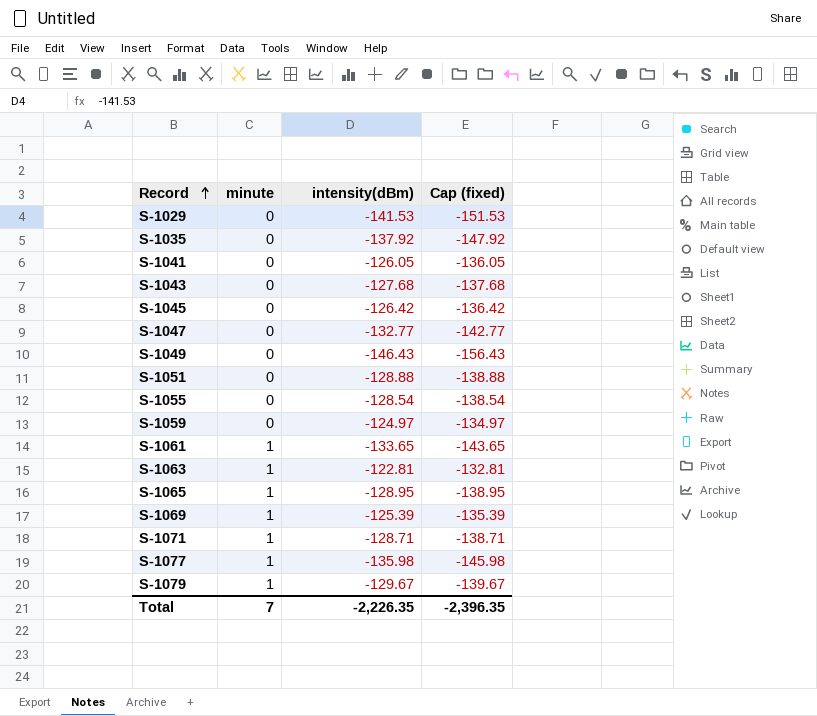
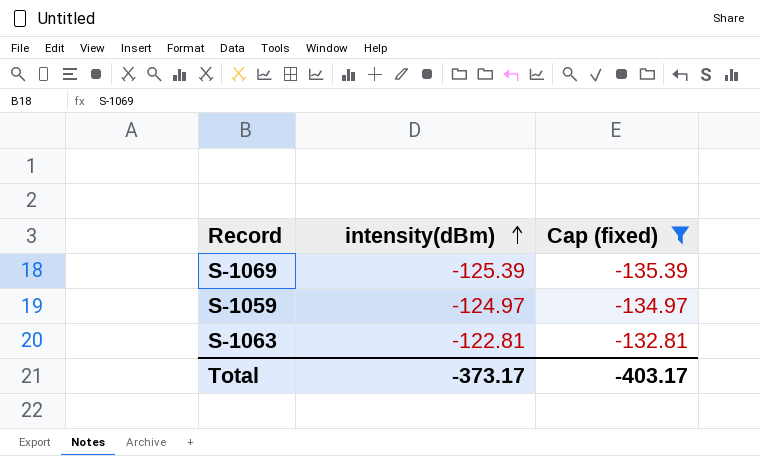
filter: none -> Cap (fixed) >= -135.39
row order: Record ascending -> intensity(dBm) ascending
column minute | position: 2 -> none
Total | intensity(dBm): -2,226.35 -> -373.17
Total | Cap (fixed): -2,396.35 -> -403.17

